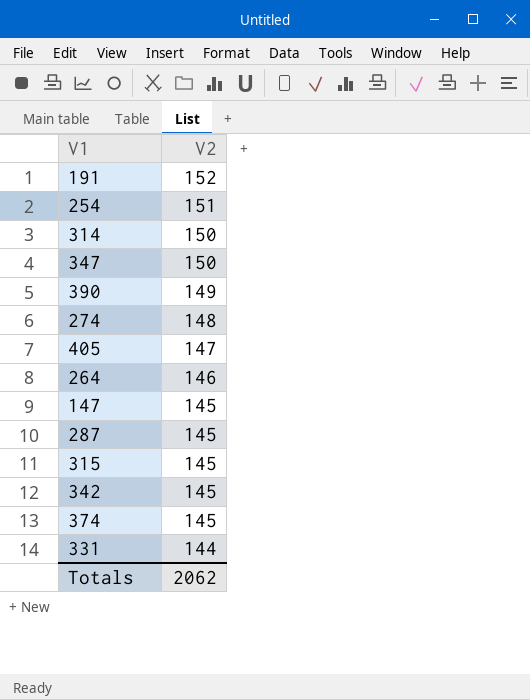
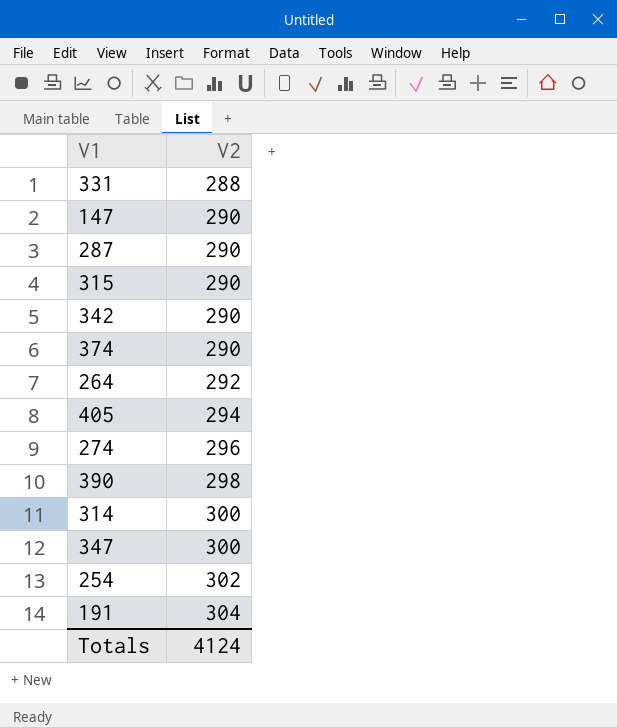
row order: V2 descending -> V2 ascending
331 | V2: 144 -> 288
147 | V2: 145 -> 290
287 | V2: 145 -> 290
315 | V2: 145 -> 290
342 | V2: 145 -> 290
374 | V2: 145 -> 290
264 | V2: 146 -> 292
405 | V2: 147 -> 294
274 | V2: 148 -> 296
390 | V2: 149 -> 298
314 | V2: 150 -> 300
347 | V2: 150 -> 300
254 | V2: 151 -> 302
191 | V2: 152 -> 304
Totals | V2: 2062 -> 4124

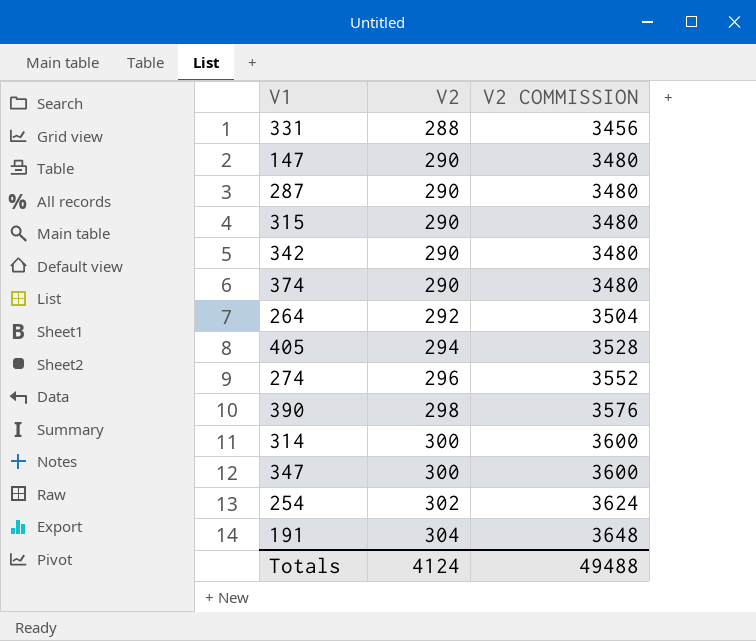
column V2 COMMISSION | formula: none -> [V2] * 12

